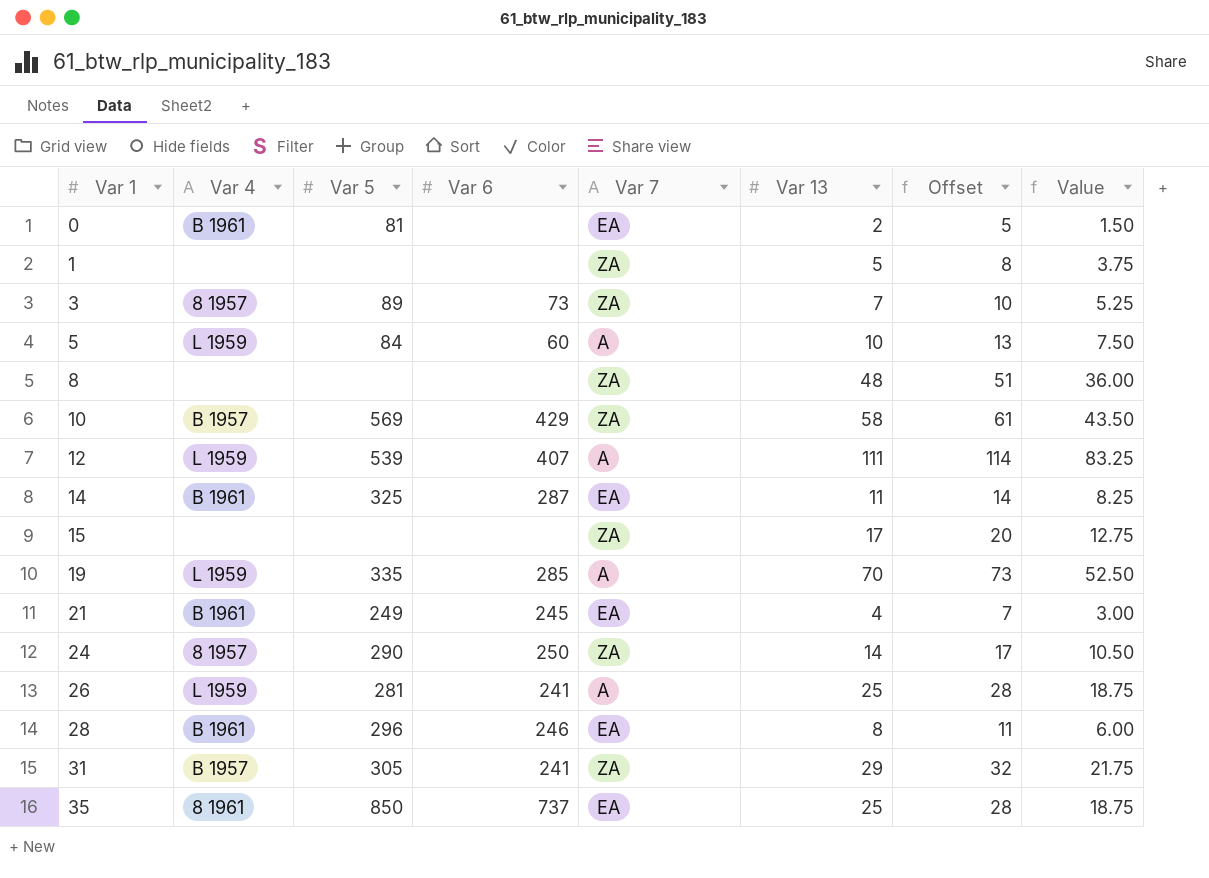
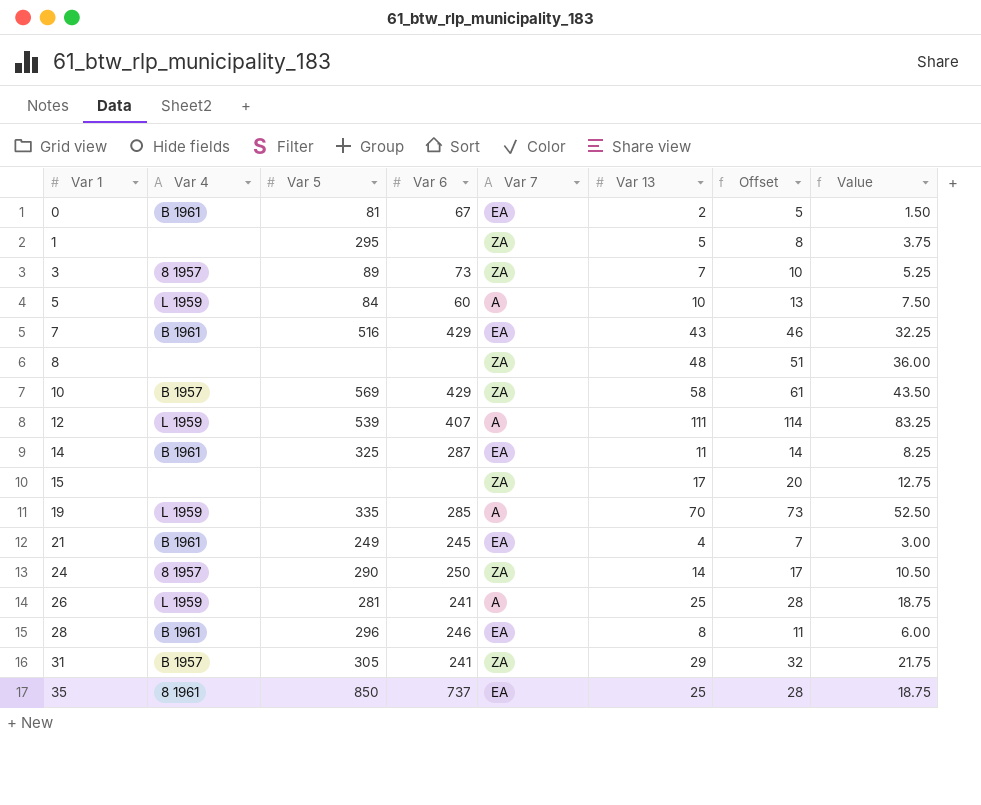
0 | Var 6: none -> 67
1 | Var 5: none -> 295
row 7: none -> B 1961 | 516 | 429 | EA | 43 | 46 | 32.25

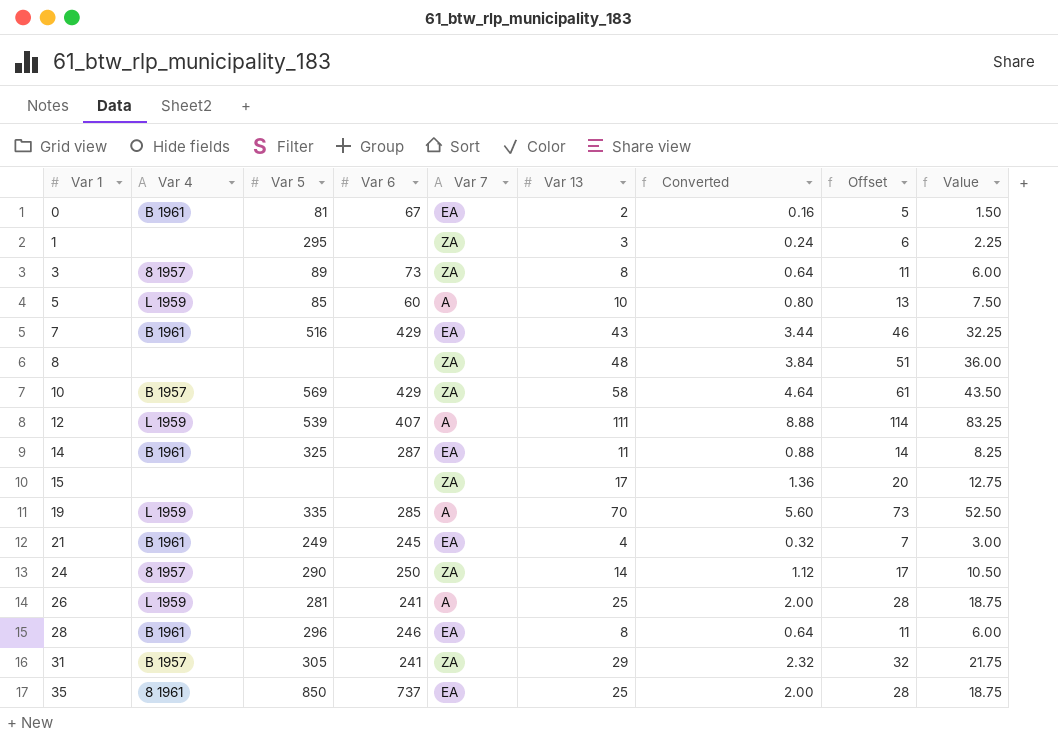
column Converted | formula: none -> [Var 13] * 0.08
1 | Var 13: 5 -> 3
1 | Offset: 8 -> 6
1 | Value: 3.75 -> 2.25
3 | Var 13: 7 -> 8
3 | Offset: 10 -> 11
3 | Value: 5.25 -> 6.00
5 | Var 5: 84 -> 85

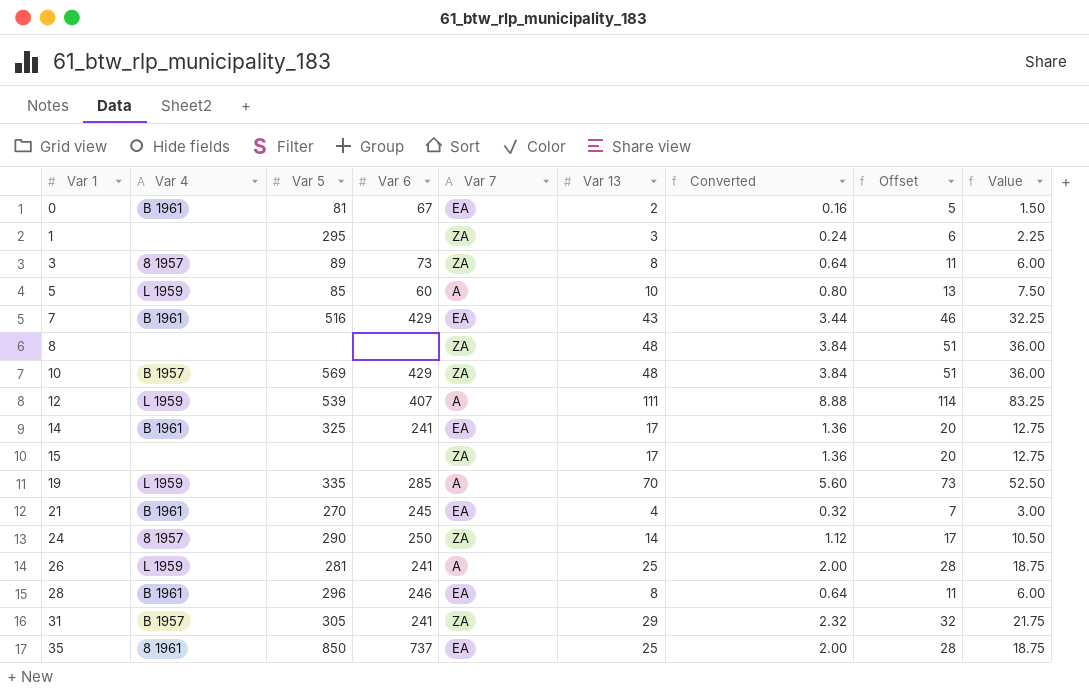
10 | Var 13: 58 -> 48
10 | Converted: 4.64 -> 3.84
10 | Offset: 61 -> 51
10 | Value: 43.50 -> 36.00
14 | Var 6: 287 -> 241
14 | Var 13: 11 -> 17
14 | Converted: 0.88 -> 1.36
14 | Offset: 14 -> 20
14 | Value: 8.25 -> 12.75
21 | Var 5: 249 -> 270

